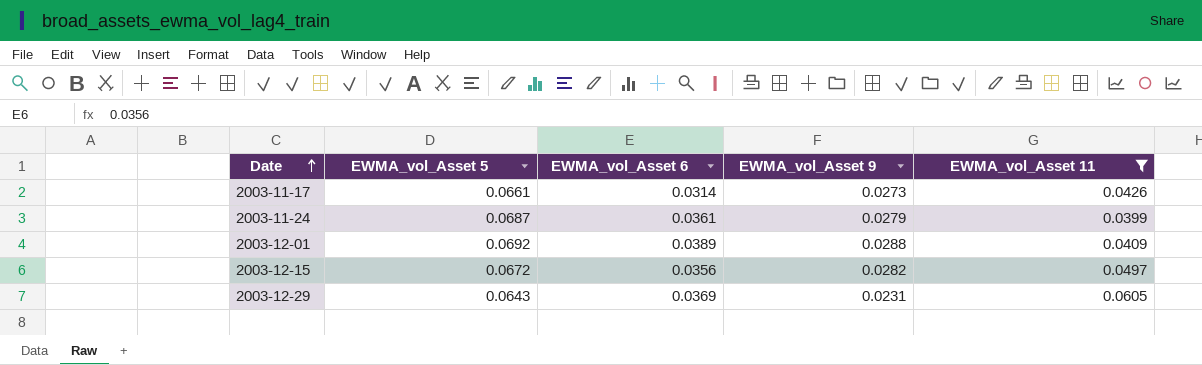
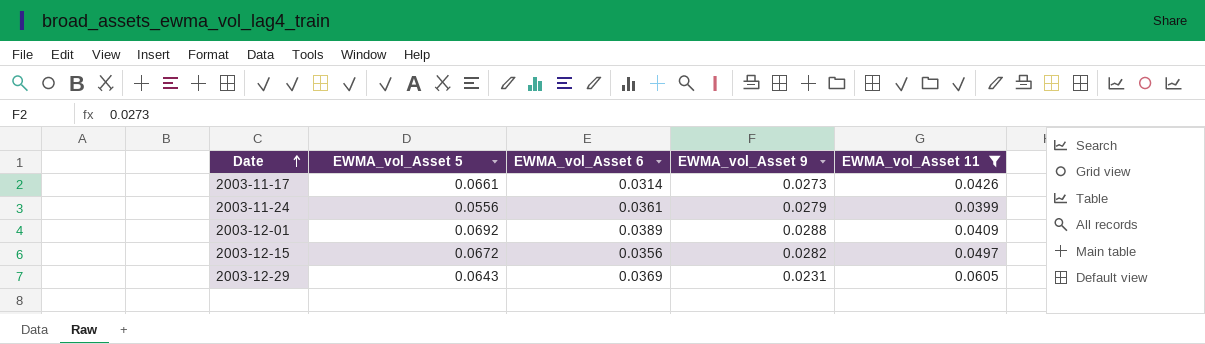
2003-11-24 | EWMA_vol_Asset 5: 0.0687 -> 0.0556

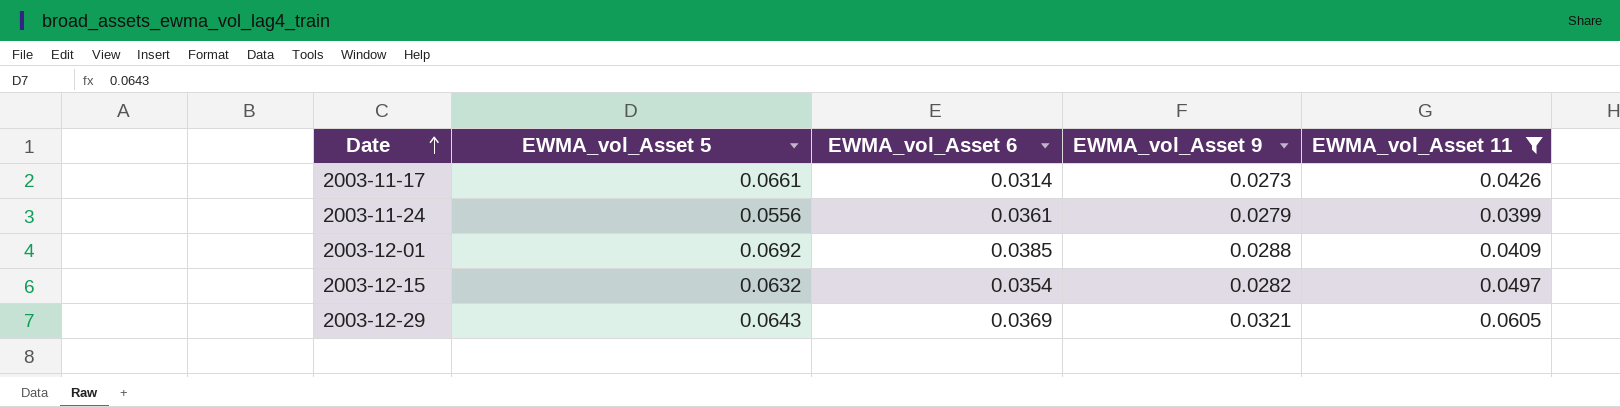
2003-12-01 | EWMA_vol_Asset 6: 0.0389 -> 0.0385
2003-12-15 | EWMA_vol_Asset 5: 0.0672 -> 0.0632
2003-12-15 | EWMA_vol_Asset 6: 0.0356 -> 0.0354
2003-12-29 | EWMA_vol_Asset 9: 0.0231 -> 0.0321

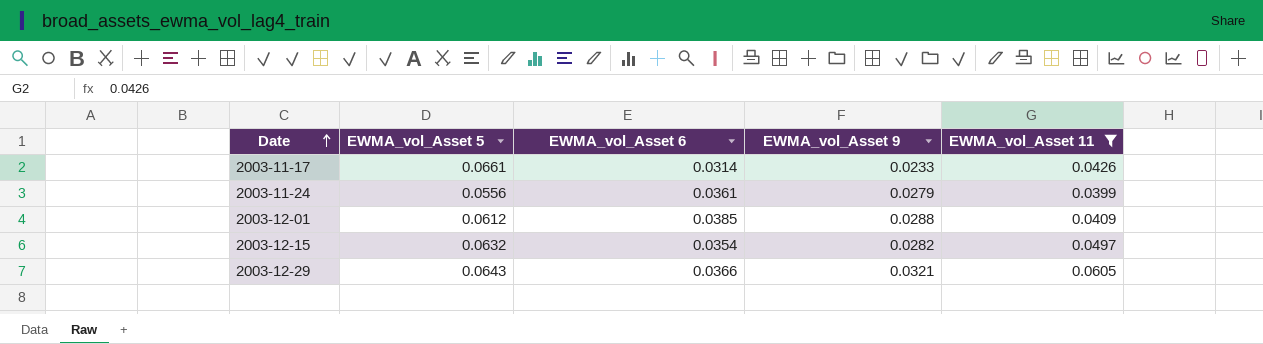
2003-11-17 | EWMA_vol_Asset 9: 0.0273 -> 0.0233
2003-12-01 | EWMA_vol_Asset 5: 0.0692 -> 0.0612
2003-12-29 | EWMA_vol_Asset 6: 0.0369 -> 0.0366

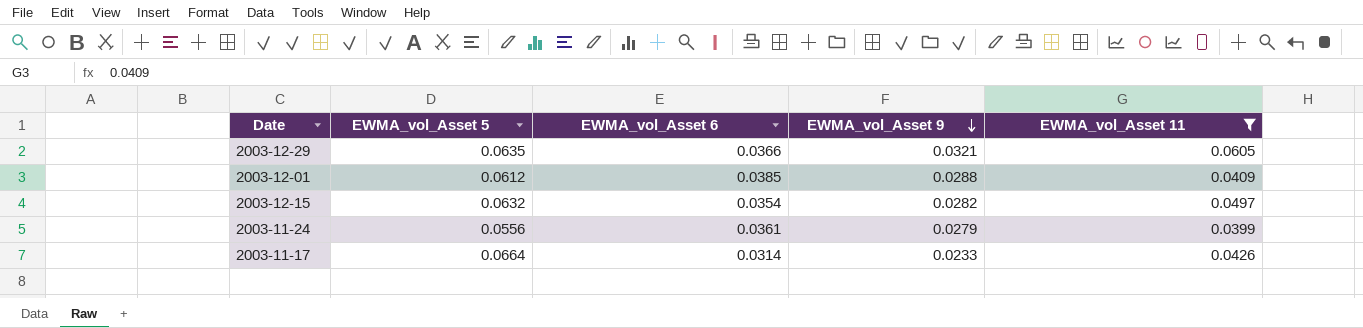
row order: Date ascending -> EWMA_vol_Asset 9 descending
2003-12-29 | EWMA_vol_Asset 5: 0.0643 -> 0.0635
2003-11-17 | EWMA_vol_Asset 5: 0.0661 -> 0.0664

